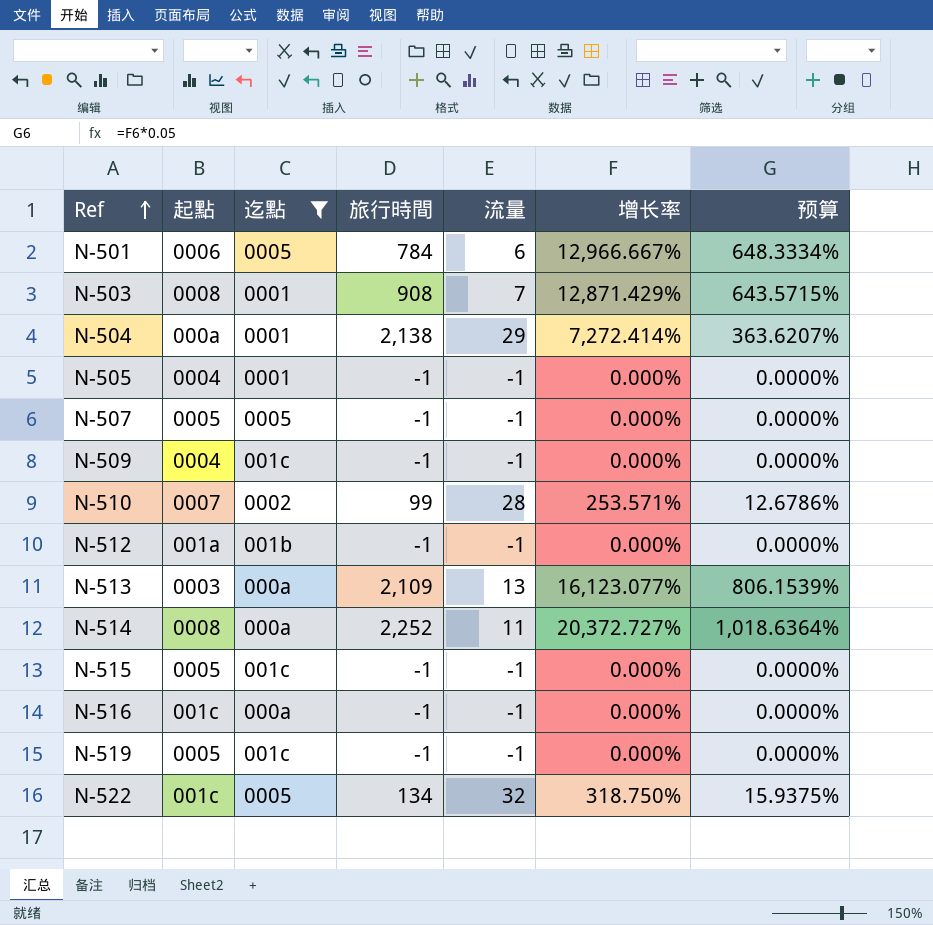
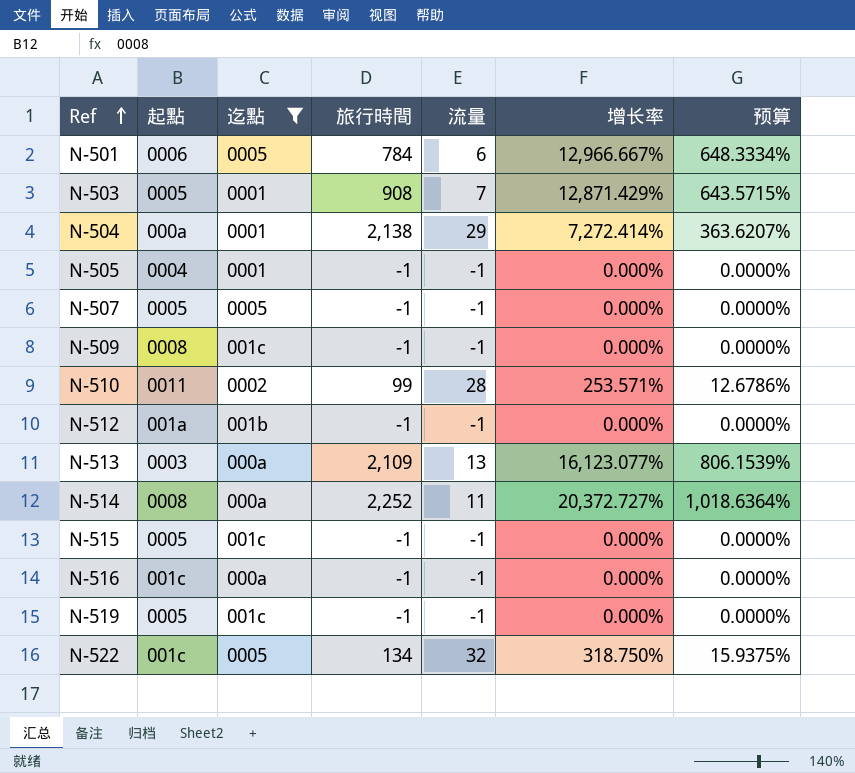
N-503 | 起點: 0008 -> 0005
N-509 | 起點: 0004 -> 0008
N-510 | 起點: 0007 -> 0011

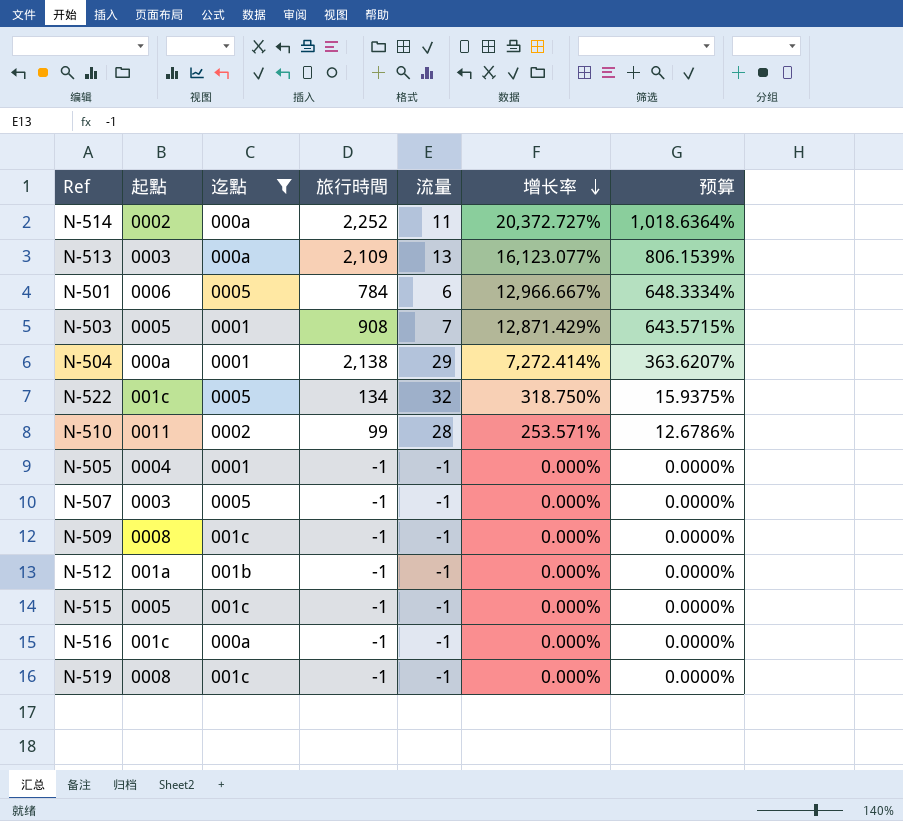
row order: Ref ascending -> 增长率 descending
N-514 | 起點: 0008 -> 0002
N-507 | 起點: 0005 -> 0003
N-519 | 起點: 0005 -> 0008

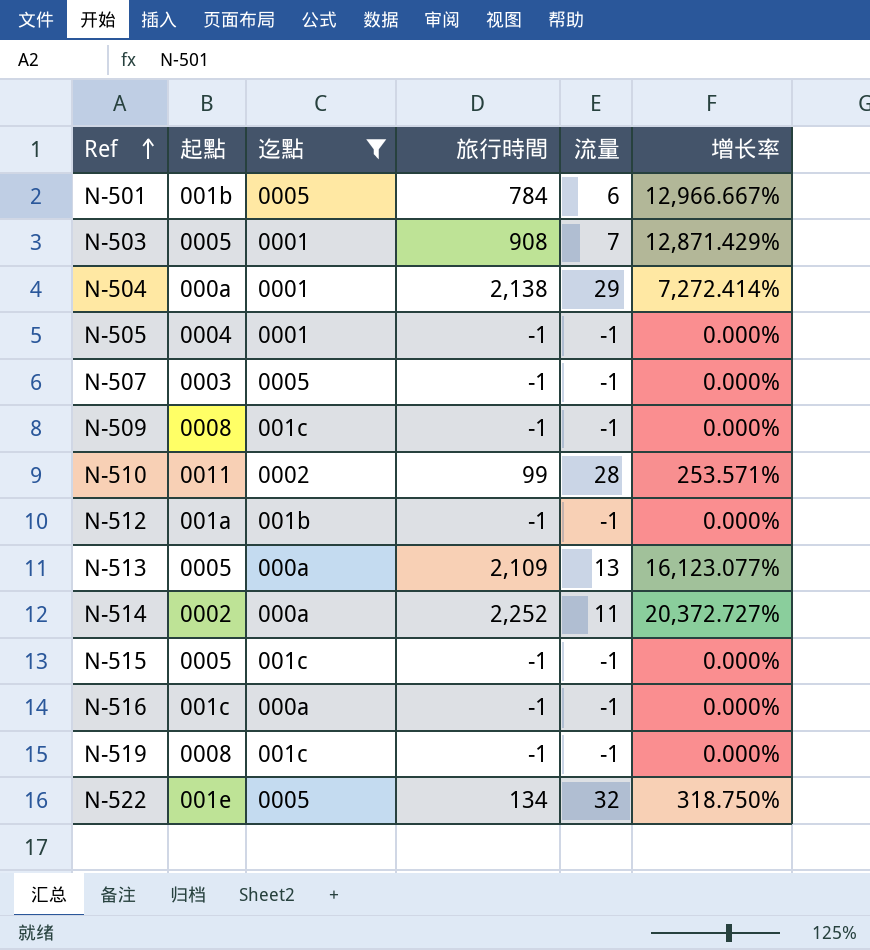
row order: 增长率 descending -> Ref ascending
column 预算 | formula: [增长率] * 0.05 -> none
N-501 | 起點: 0006 -> 001b
N-513 | 起點: 0003 -> 0005
N-522 | 起點: 001c -> 001e

